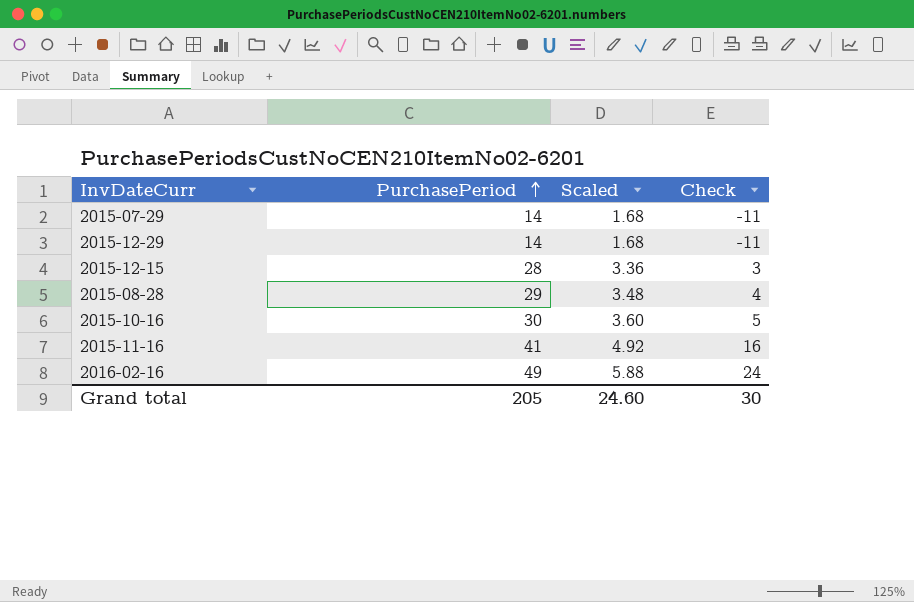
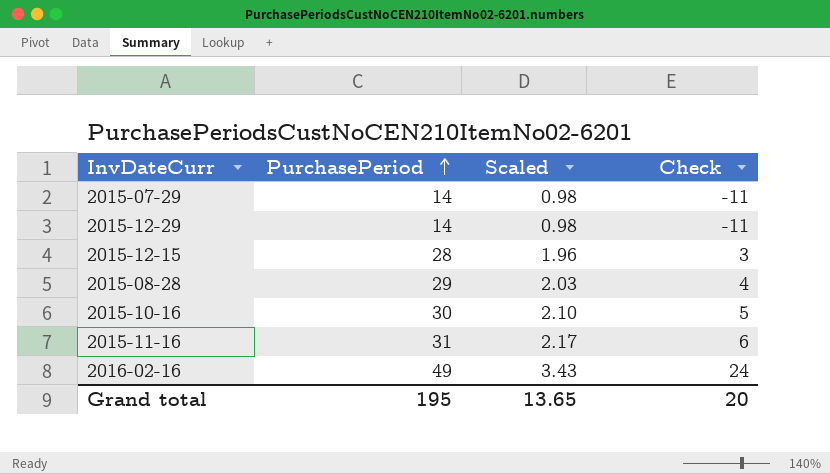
column Scaled | formula: [PurchasePeriod] * 0.12 -> [PurchasePeriod] * 0.07
2015-11-16 | PurchasePeriod: 41 -> 31
2015-11-16 | Check: 16 -> 6
Grand total | PurchasePeriod: 205 -> 195
Grand total | Scaled: 24.60 -> 13.65
Grand total | Check: 30 -> 20

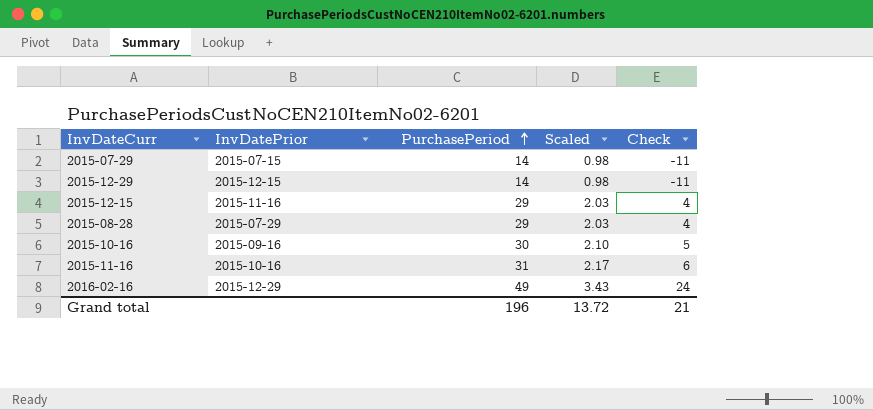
column InvDatePrior | position: none -> 2
2015-12-15 | PurchasePeriod: 28 -> 29
2015-12-15 | Scaled: 1.96 -> 2.03
2015-12-15 | Check: 3 -> 4
Grand total | PurchasePeriod: 195 -> 196
Grand total | Scaled: 13.65 -> 13.72
Grand total | Check: 20 -> 21

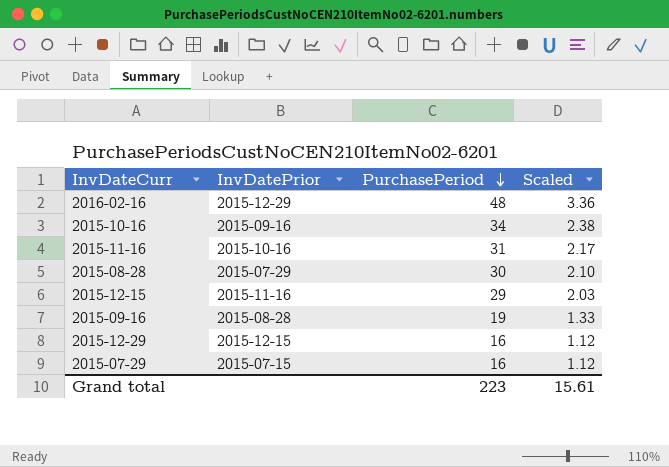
row order: PurchasePeriod ascending -> PurchasePeriod descending
column Check | formula: [PurchasePeriod] - 25 -> none
2016-02-16 | PurchasePeriod: 49 -> 48
2016-02-16 | Scaled: 3.43 -> 3.36
2015-10-16 | PurchasePeriod: 30 -> 34
2015-10-16 | Scaled: 2.10 -> 2.38
2015-08-28 | PurchasePeriod: 29 -> 30
2015-08-28 | Scaled: 2.03 -> 2.10
row 2015-09-16: none -> 2015-08-28 | 19 | 1.33
2015-12-29 | PurchasePeriod: 14 -> 16
2015-12-29 | Scaled: 0.98 -> 1.12
2015-07-29 | PurchasePeriod: 14 -> 16
2015-07-29 | Scaled: 0.98 -> 1.12
Grand total | PurchasePeriod: 196 -> 223
Grand total | Scaled: 13.72 -> 15.61

